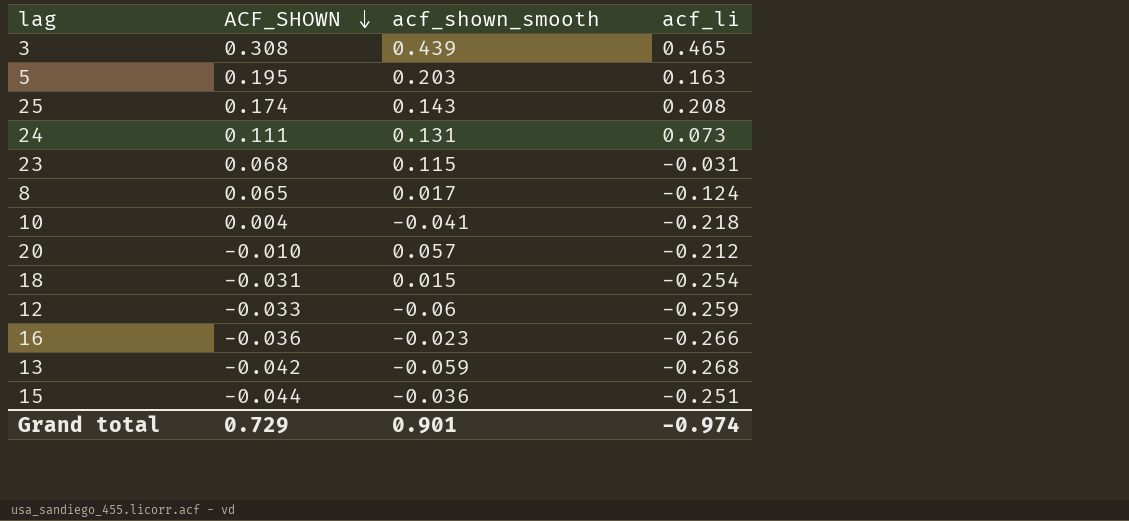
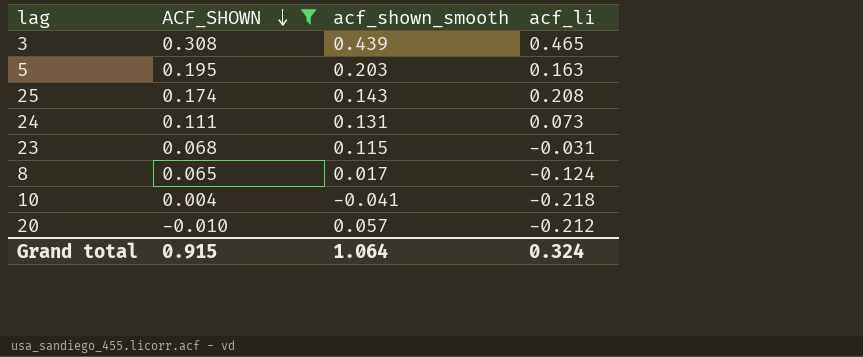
filter: none -> ACF_SHOWN >= -0.010
Grand total | ACF_SHOWN: 0.729 -> 0.915
Grand total | acf_shown_smooth: 0.901 -> 1.064
Grand total | acf_li: -0.974 -> 0.324

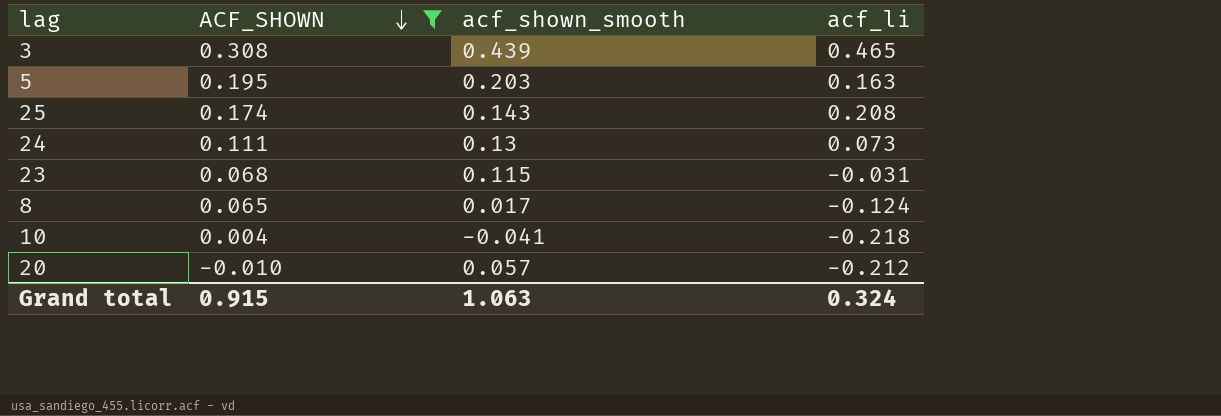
24 | acf_shown_smooth: 0.131 -> 0.13
Grand total | acf_shown_smooth: 1.064 -> 1.063

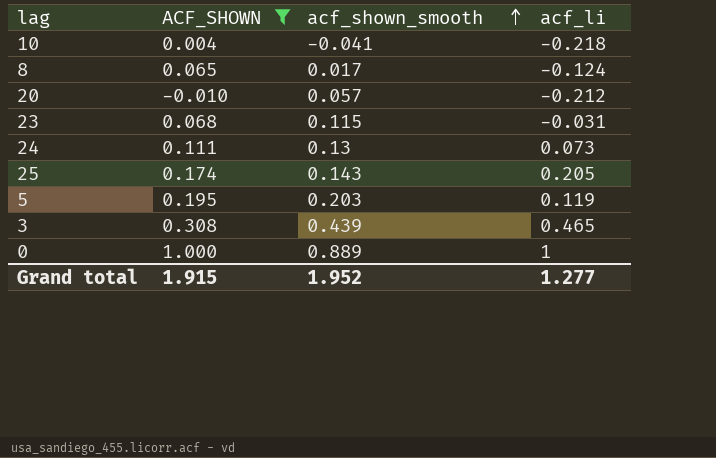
row order: ACF_SHOWN descending -> acf_shown_smooth ascending
25 | acf_li: 0.208 -> 0.205
5 | acf_li: 0.163 -> 0.119
row 0: none -> 1.000 | 0.889 | 1
Grand total | ACF_SHOWN: 0.915 -> 1.915
Grand total | acf_shown_smooth: 1.063 -> 1.952
Grand total | acf_li: 0.324 -> 1.277

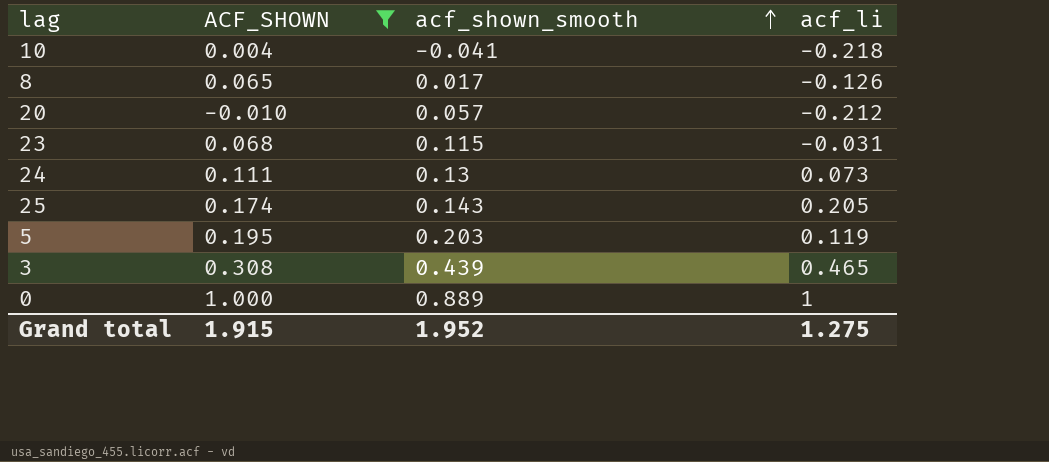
8 | acf_li: -0.124 -> -0.126
Grand total | acf_li: 1.277 -> 1.275

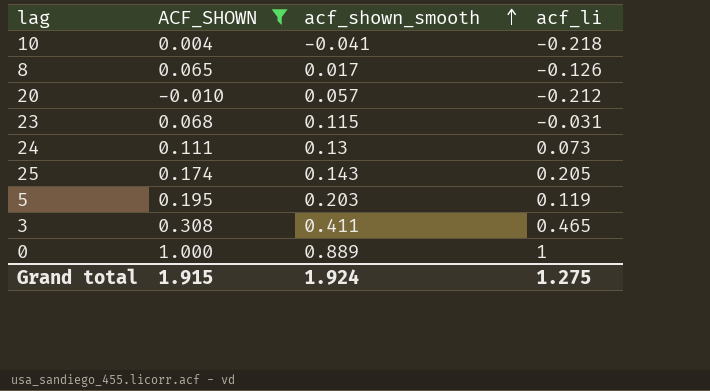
3 | acf_shown_smooth: 0.439 -> 0.411
Grand total | acf_shown_smooth: 1.952 -> 1.924

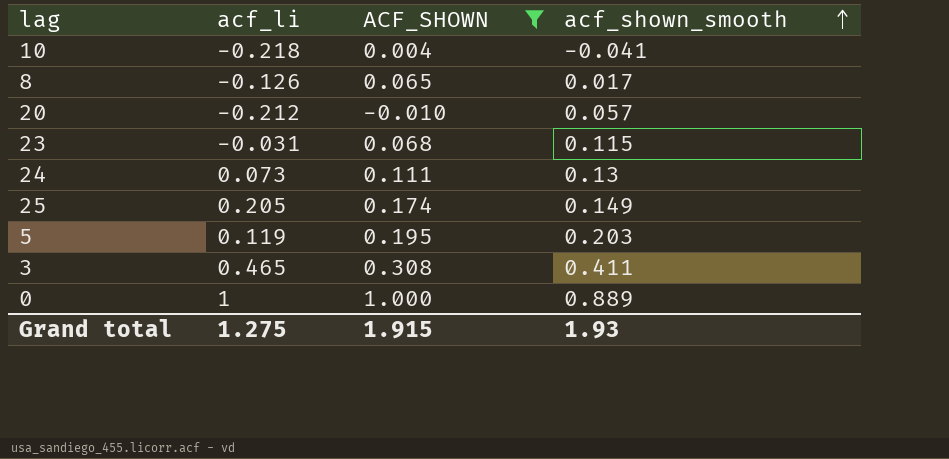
column acf_li | position: 4 -> 2
25 | acf_shown_smooth: 0.143 -> 0.149
Grand total | acf_shown_smooth: 1.924 -> 1.93

